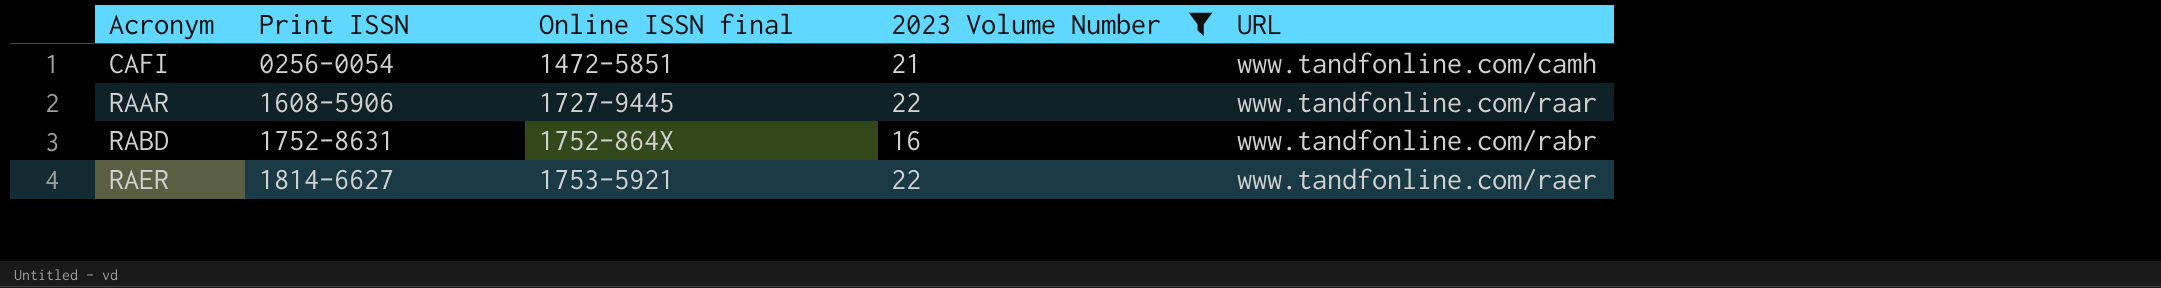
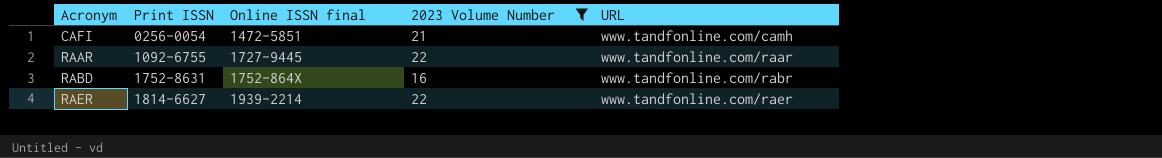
RAAR | Print ISSN: 1608-5906 -> 1092-6755
RAER | Online ISSN final: 1753-5921 -> 1939-2214

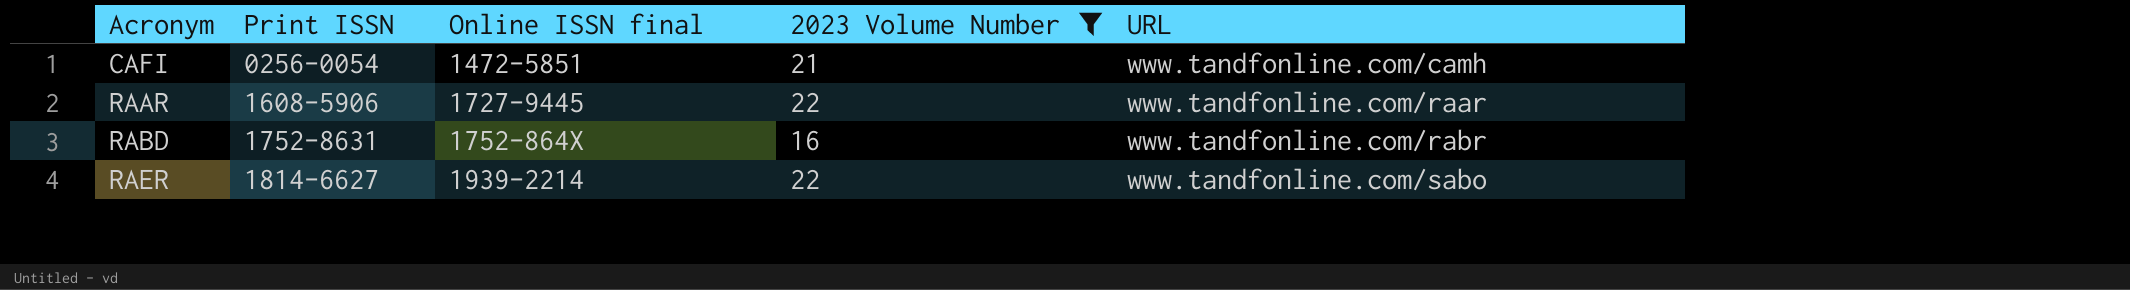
RAAR | Print ISSN: 1092-6755 -> 1608-5906
RAER | URL: www.tandfonline.com/raer -> www.tandfonline.com/sabo

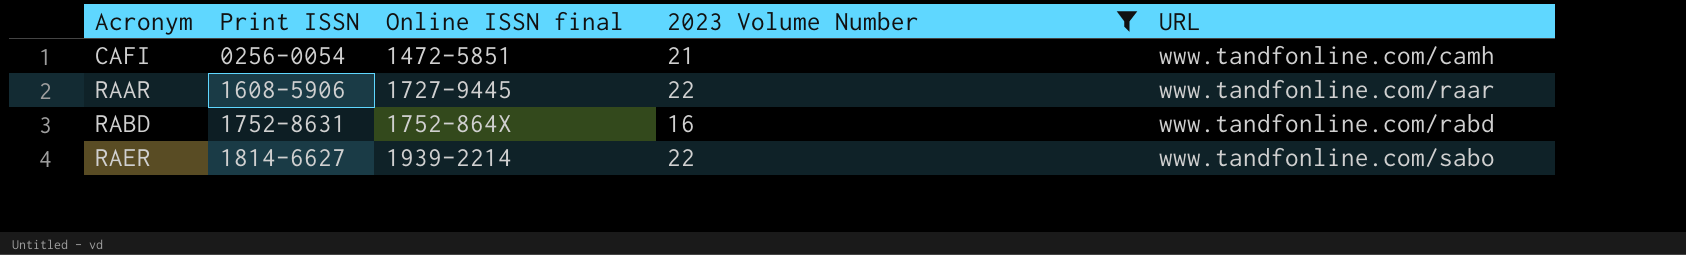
RABD | URL: www.tandfonline.com/rabr -> www.tandfonline.com/rabd

